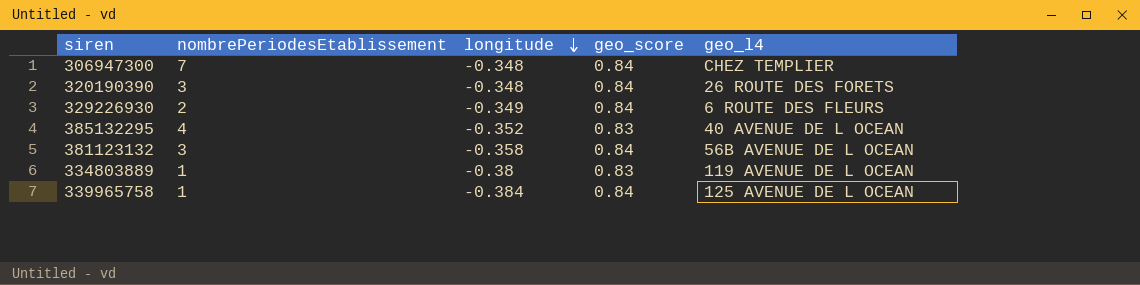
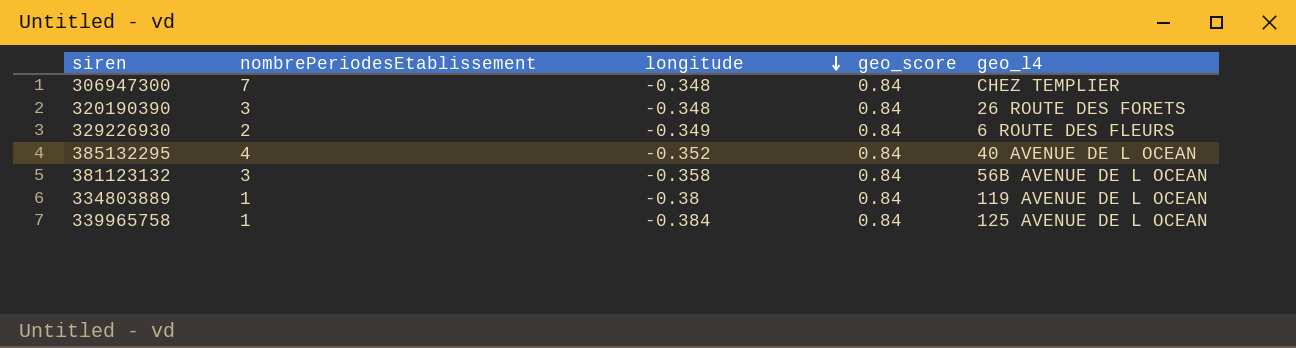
385132295 | geo_score: 0.83 -> 0.84
334803889 | geo_score: 0.83 -> 0.84

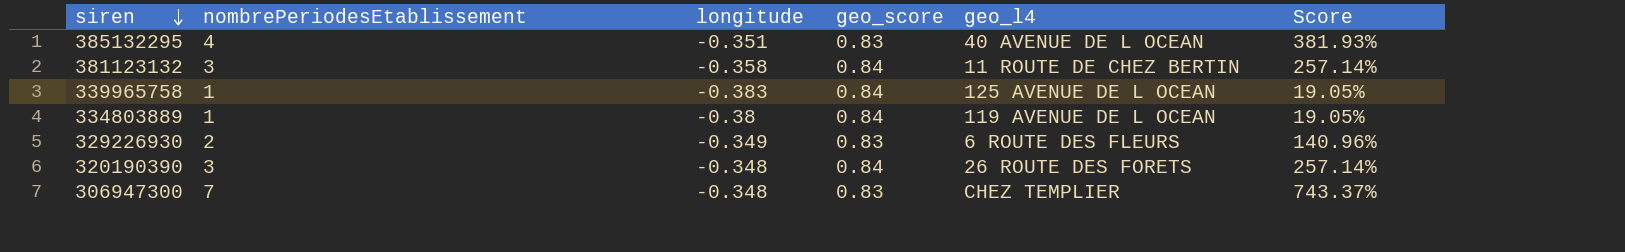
row order: longitude descending -> siren descending
column Score | formula: none -> ([nombrePeriodesEtablissement] - [geo_score]) / [geo_score]
385132295 | longitude: -0.352 -> -0.351
385132295 | geo_score: 0.84 -> 0.83
381123132 | geo_l4: 56B AVENUE DE L OCEAN -> 11 ROUTE DE CHEZ BERTIN
339965758 | longitude: -0.384 -> -0.383
329226930 | geo_score: 0.84 -> 0.83
306947300 | geo_score: 0.84 -> 0.83

